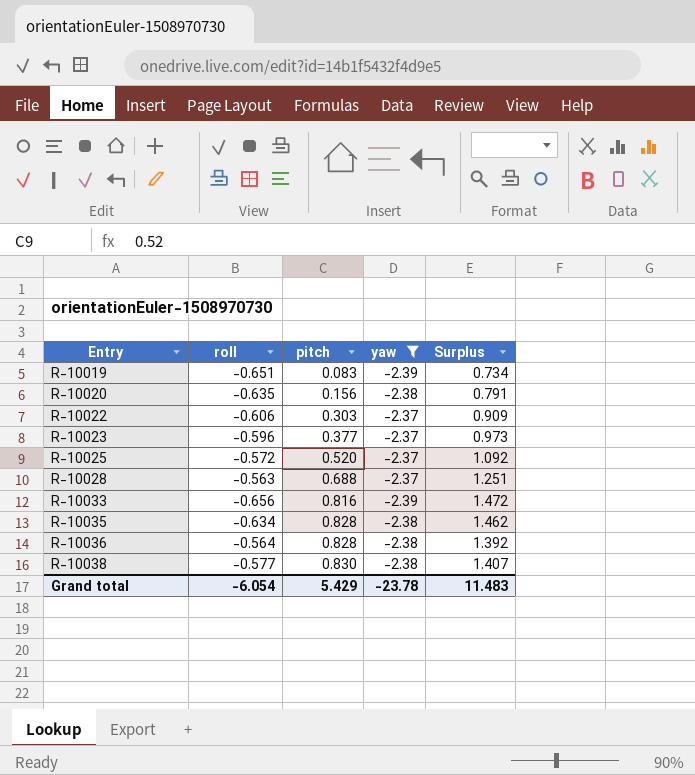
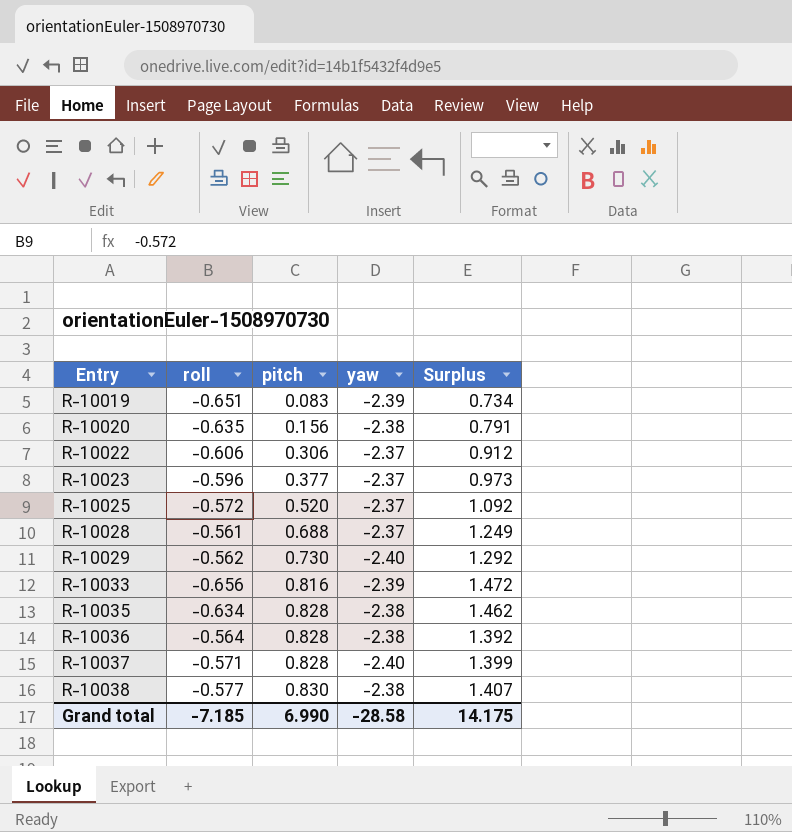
filter: yaw != -2.40 -> none
R-10022 | pitch: 0.303 -> 0.306
R-10022 | Surplus: 0.909 -> 0.912
R-10028 | roll: -0.563 -> -0.561
R-10028 | Surplus: 1.251 -> 1.249
Grand total | roll: -6.054 -> -7.185
Grand total | pitch: 5.429 -> 6.990
Grand total | yaw: -23.78 -> -28.58
Grand total | Surplus: 11.483 -> 14.175

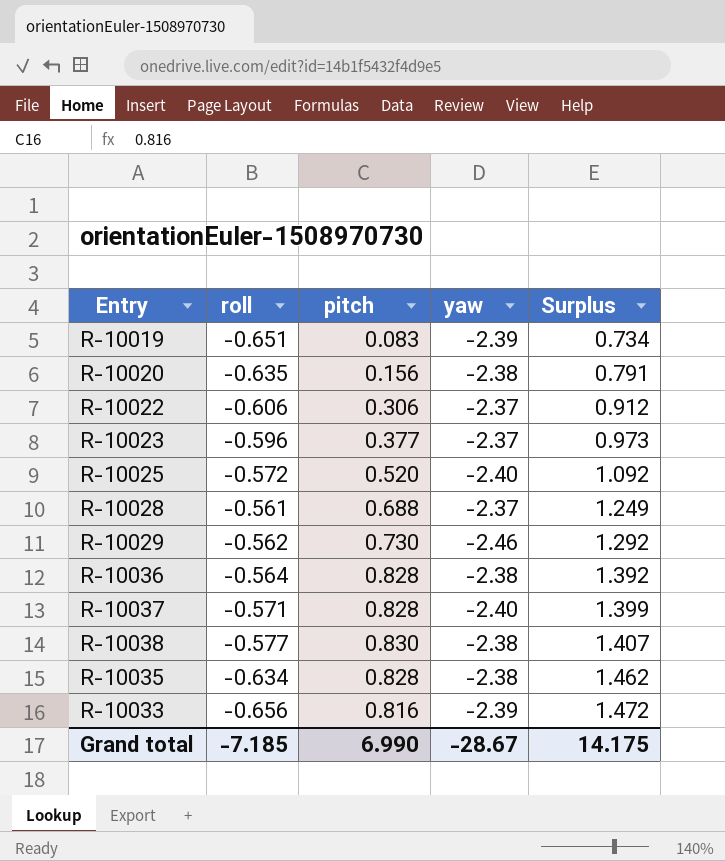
row order: Entry ascending -> Surplus ascending
R-10025 | yaw: -2.37 -> -2.40
R-10029 | yaw: -2.40 -> -2.46
Grand total | yaw: -28.58 -> -28.67

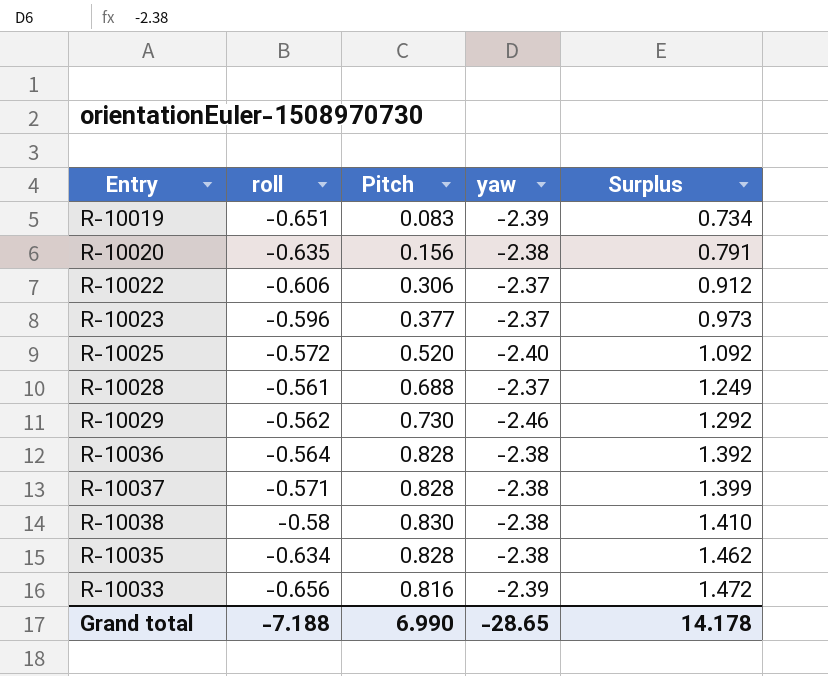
column name: pitch -> Pitch
R-10037 | yaw: -2.40 -> -2.38
R-10038 | roll: -0.577 -> -0.58
R-10038 | Surplus: 1.407 -> 1.410
Grand total | roll: -7.185 -> -7.188
Grand total | yaw: -28.67 -> -28.65
Grand total | Surplus: 14.175 -> 14.178

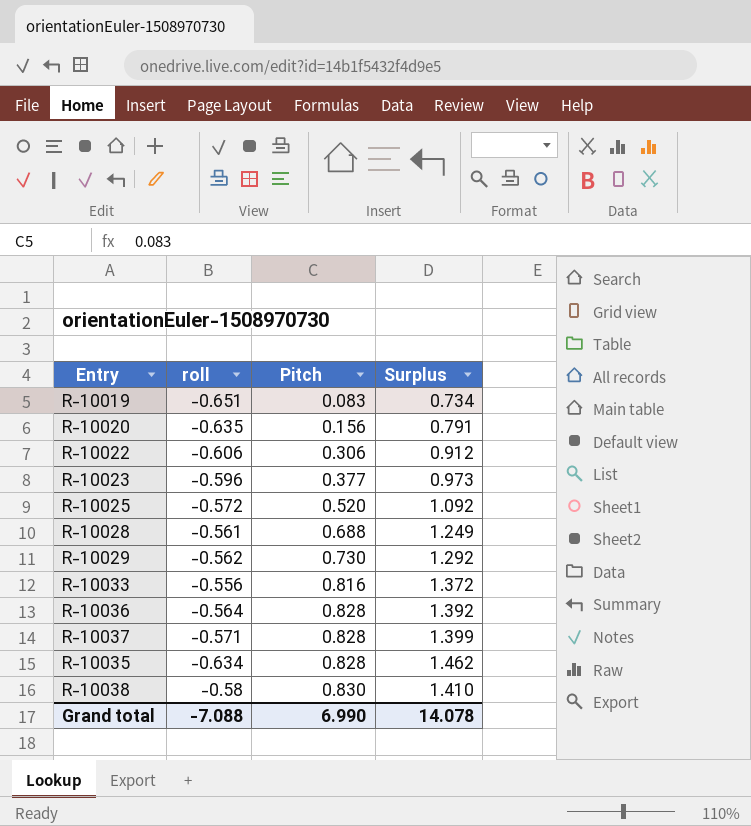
row order: Surplus ascending -> Pitch ascending
column yaw | position: 4 -> none
R-10033 | roll: -0.656 -> -0.556
R-10033 | Surplus: 1.472 -> 1.372
Grand total | roll: -7.188 -> -7.088
Grand total | Surplus: 14.178 -> 14.078

